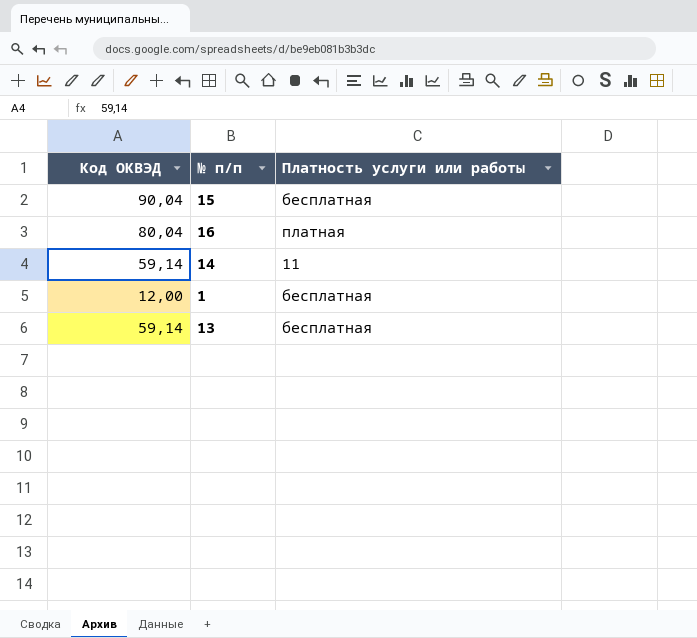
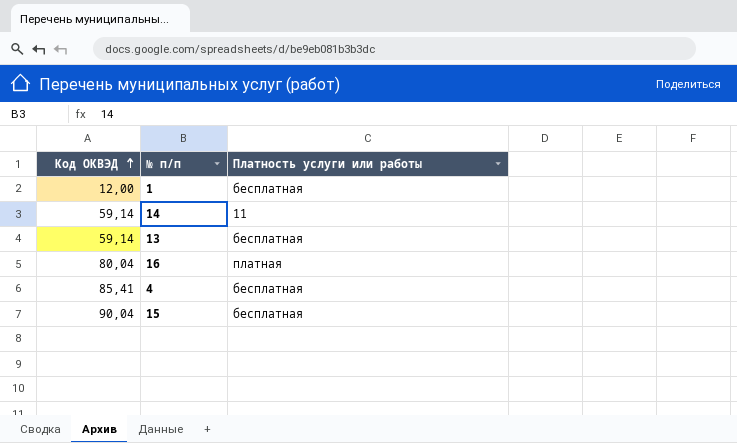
row order: none -> Код ОКВЭД ascending
row 4: none -> 85,41 | бесплатная

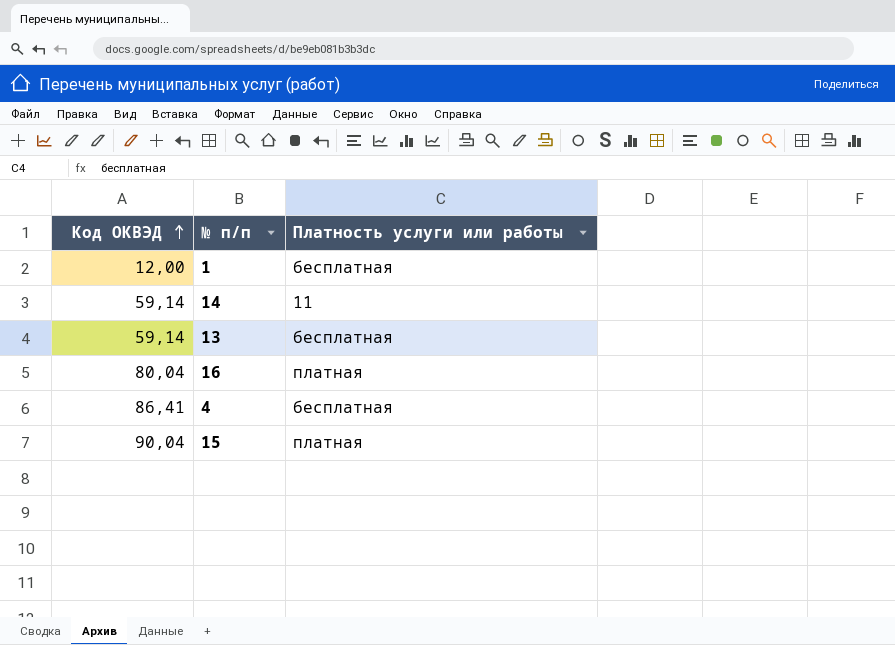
4 | Код ОКВЭД: 85,41 -> 86,41
15 | Платность услуги или работы: бесплатная -> платная

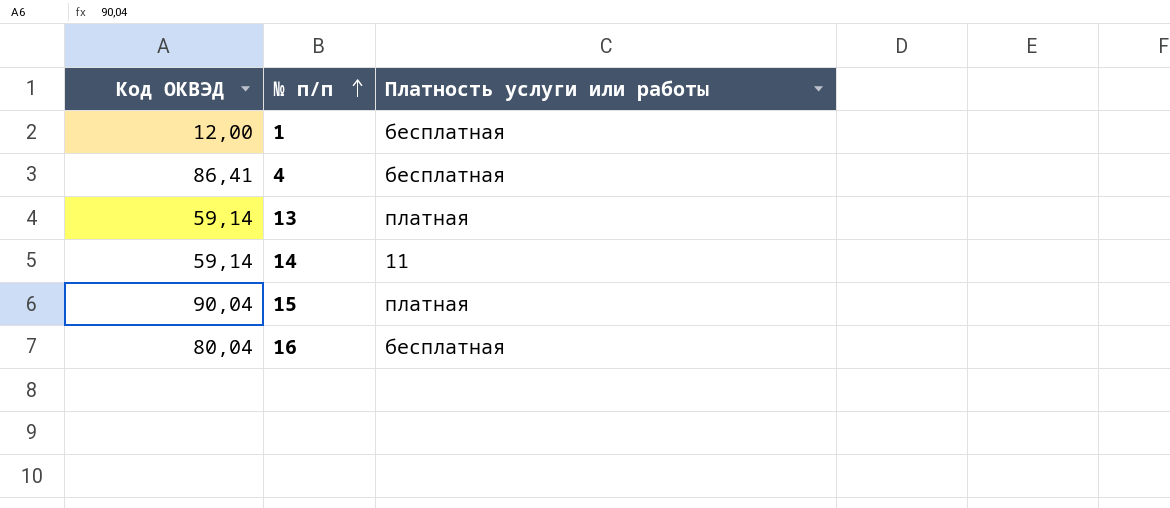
row order: Код ОКВЭД ascending -> № п/п ascending
13 | Платность услуги или работы: бесплатная -> платная
16 | Платность услуги или работы: платная -> бесплатная

